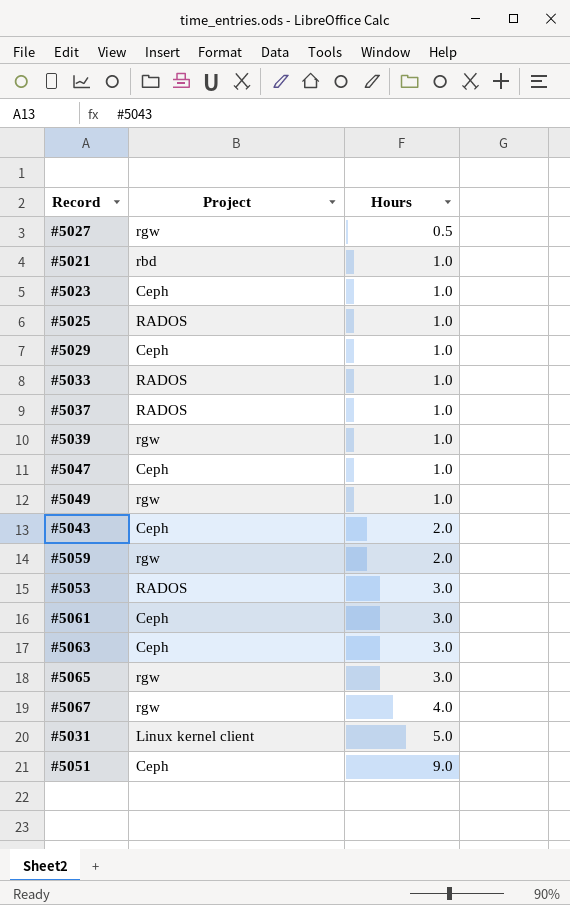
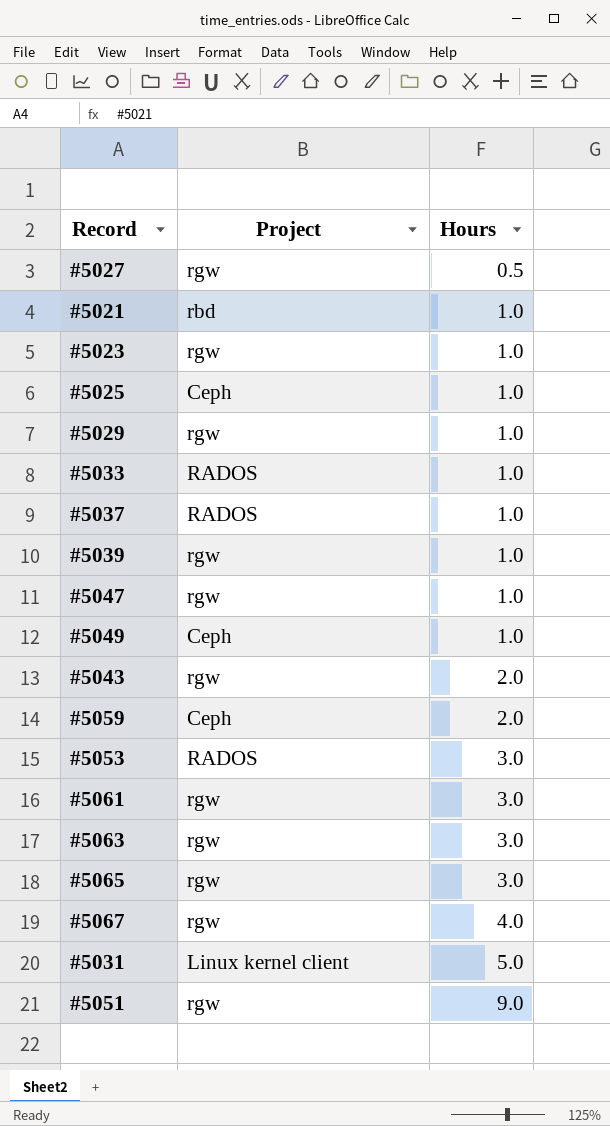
#5023 | Project: Ceph -> rgw
#5025 | Project: RADOS -> Ceph
#5029 | Project: Ceph -> rgw
#5047 | Project: Ceph -> rgw
#5049 | Project: rgw -> Ceph
#5043 | Project: Ceph -> rgw
#5059 | Project: rgw -> Ceph
#5061 | Project: Ceph -> rgw
#5063 | Project: Ceph -> rgw
#5051 | Project: Ceph -> rgw

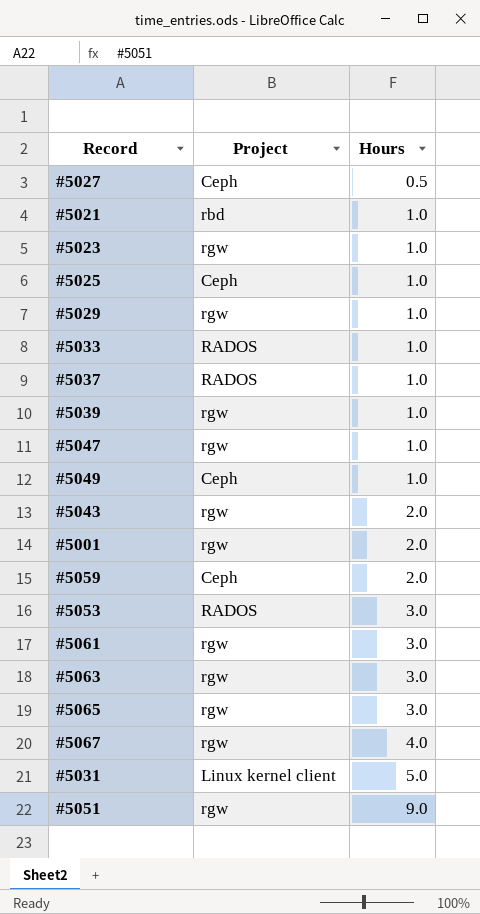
#5027 | Project: rgw -> Ceph
row #5001: none -> rgw | 2.0

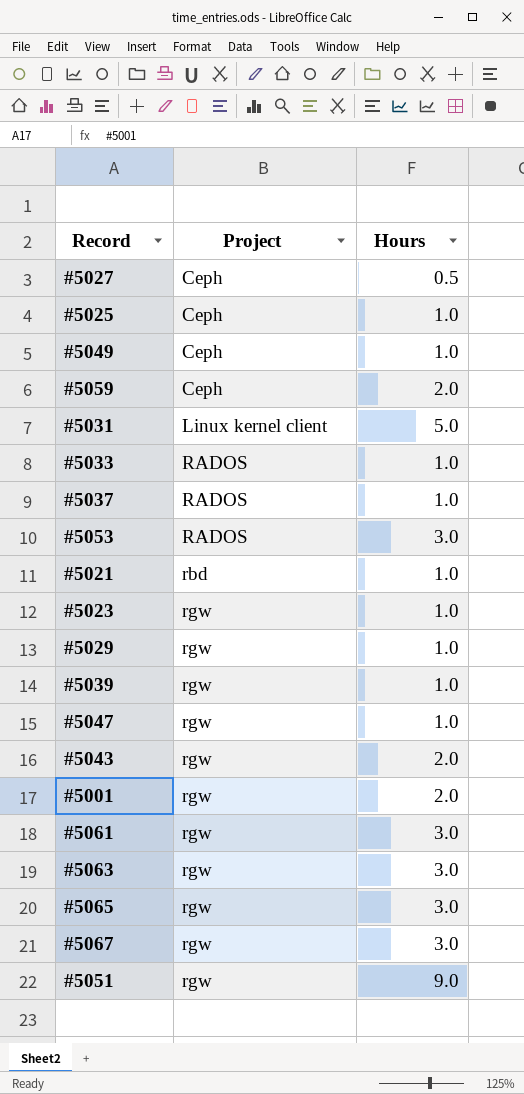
row order: Hours ascending -> Project ascending
#5067 | Hours: 4.0 -> 3.0

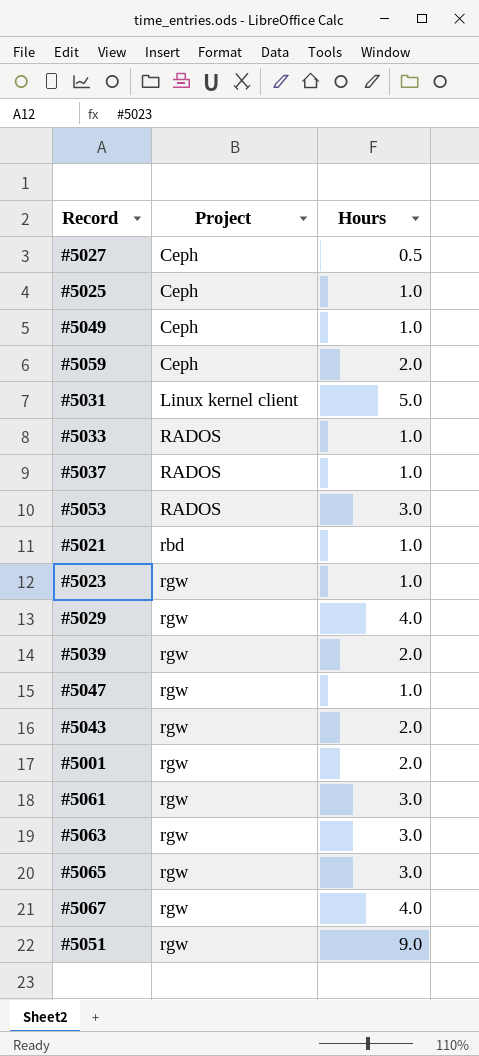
#5029 | Hours: 1.0 -> 4.0
#5039 | Hours: 1.0 -> 2.0
#5067 | Hours: 3.0 -> 4.0

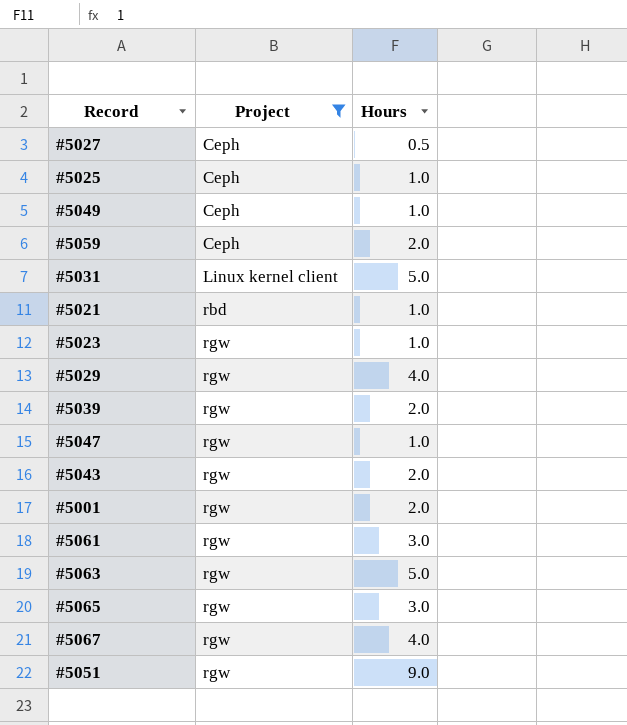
filter: none -> Project != RADOS
#5063 | Hours: 3.0 -> 5.0

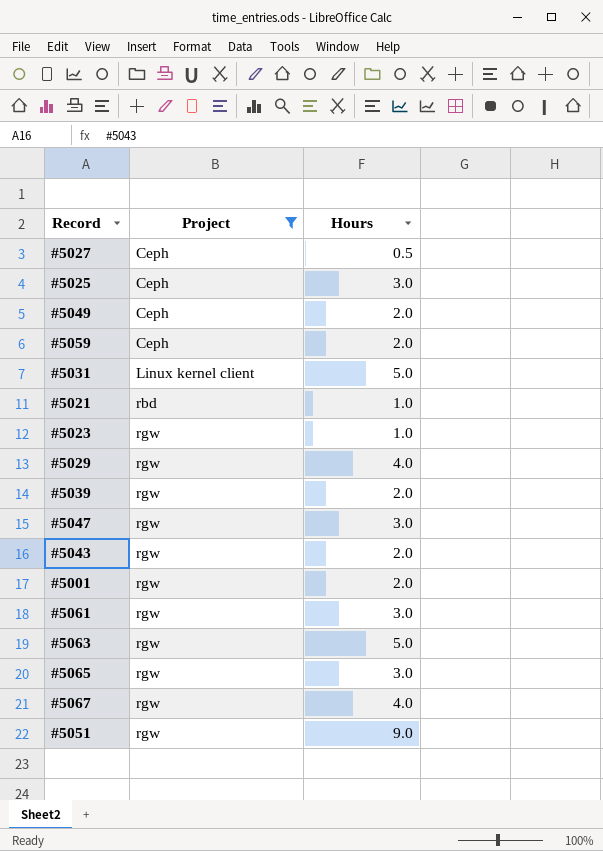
#5025 | Hours: 1.0 -> 3.0
#5049 | Hours: 1.0 -> 2.0
#5047 | Hours: 1.0 -> 3.0

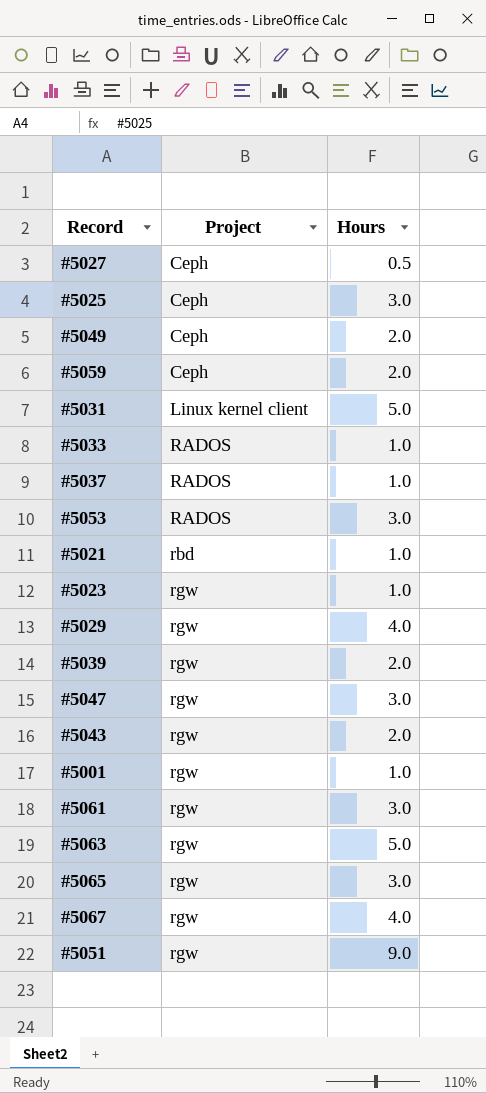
filter: Project != RADOS -> none
#5001 | Hours: 2.0 -> 1.0

